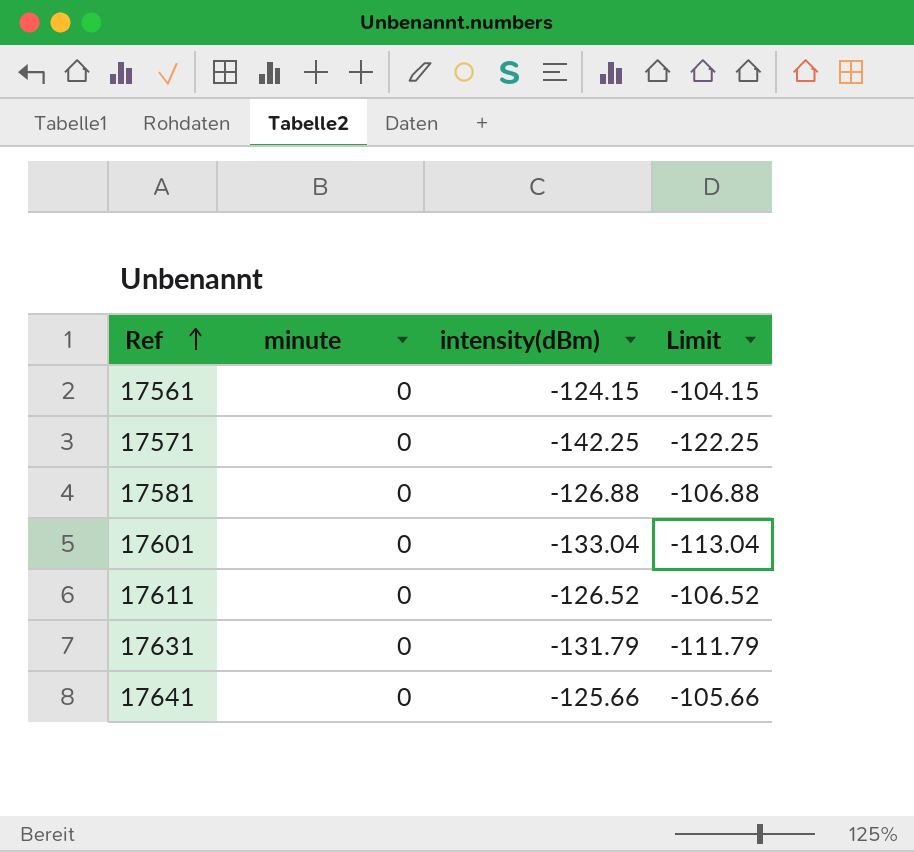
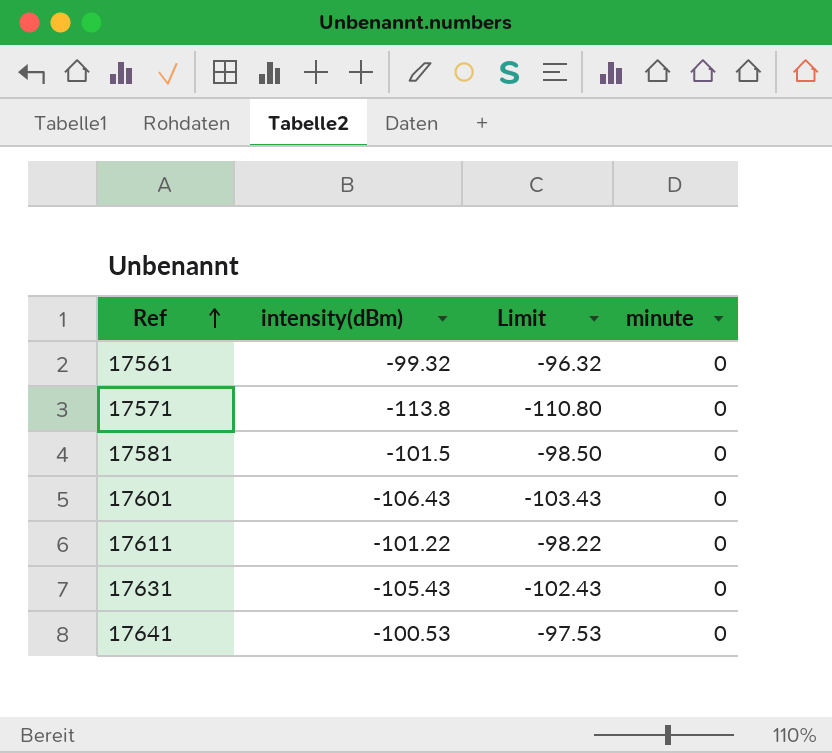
column Limit | formula: [intensity(dBm)] + 20 -> [intensity(dBm)] + 3
column minute | position: 2 -> 4
17561 | intensity(dBm): -124.15 -> -99.32
17571 | intensity(dBm): -142.25 -> -113.8
17581 | intensity(dBm): -126.88 -> -101.5
17601 | intensity(dBm): -133.04 -> -106.43
17611 | intensity(dBm): -126.52 -> -101.22
17631 | intensity(dBm): -131.79 -> -105.43
17641 | intensity(dBm): -125.66 -> -100.53

